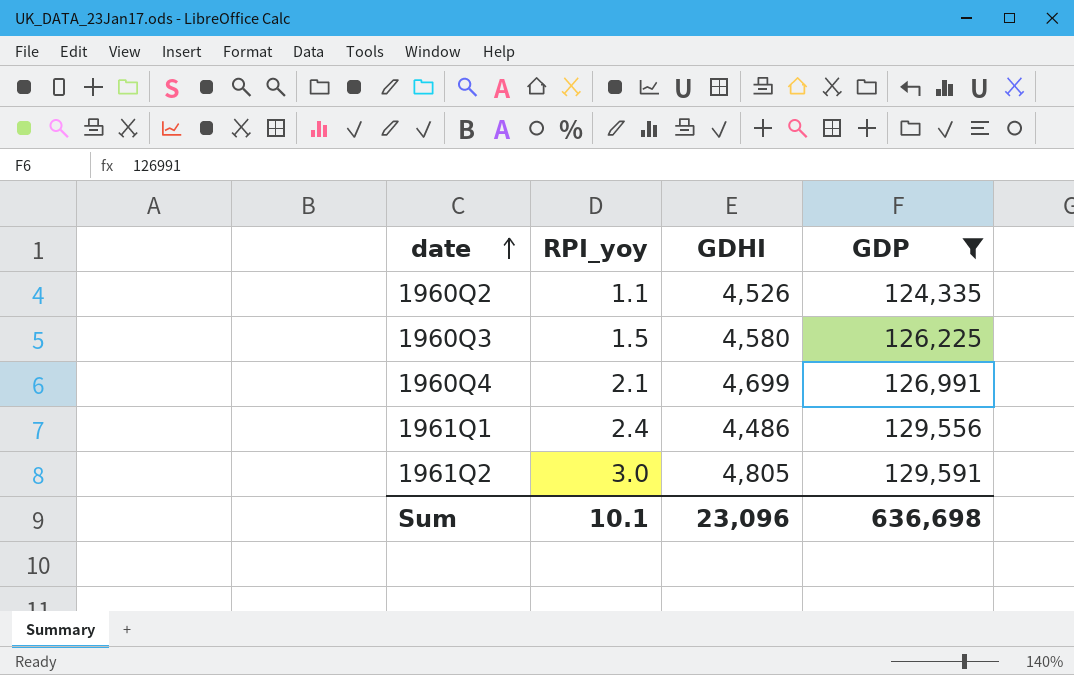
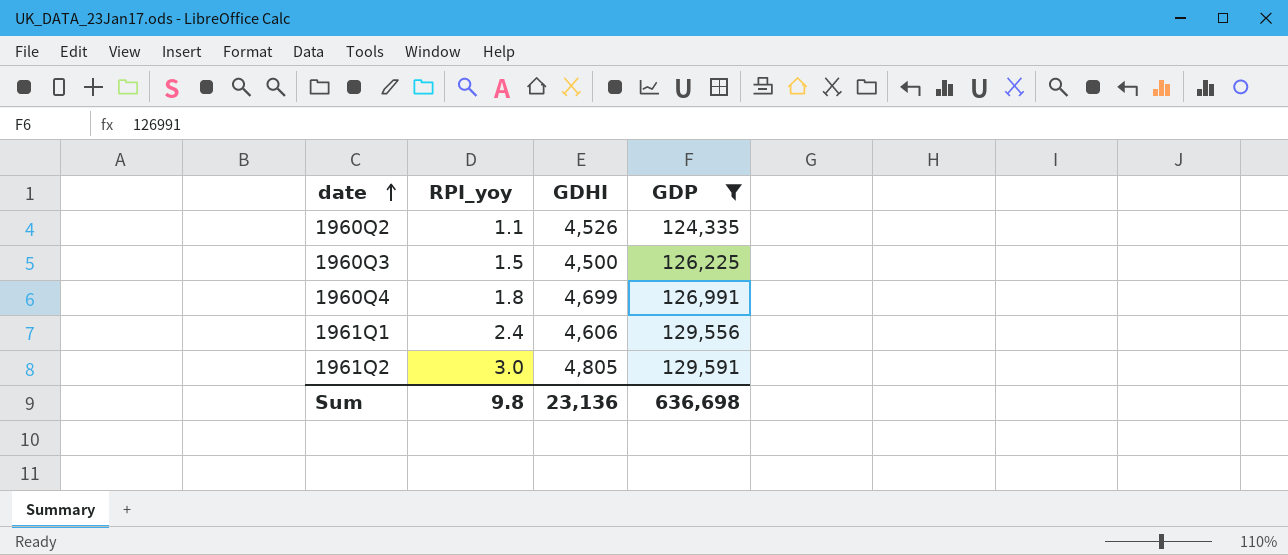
1960Q3 | GDHI: 4,580 -> 4,500
1960Q4 | RPI_yoy: 2.1 -> 1.8
1961Q1 | GDHI: 4,486 -> 4,606
Sum | RPI_yoy: 10.1 -> 9.8
Sum | GDHI: 23,096 -> 23,136

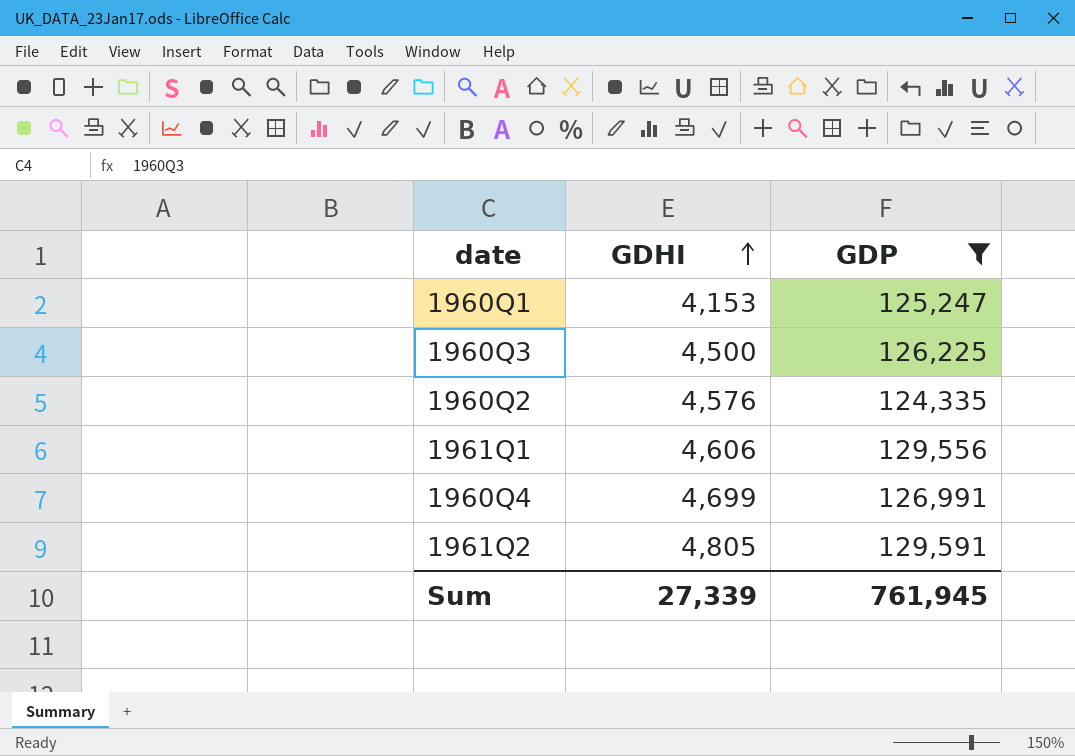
row order: date ascending -> GDHI ascending
column RPI_yoy | position: 2 -> none
row 1960Q1: none -> 4,153 | 125,247
1960Q2 | GDHI: 4,526 -> 4,576
Sum | GDHI: 23,136 -> 27,339
Sum | GDP: 636,698 -> 761,945

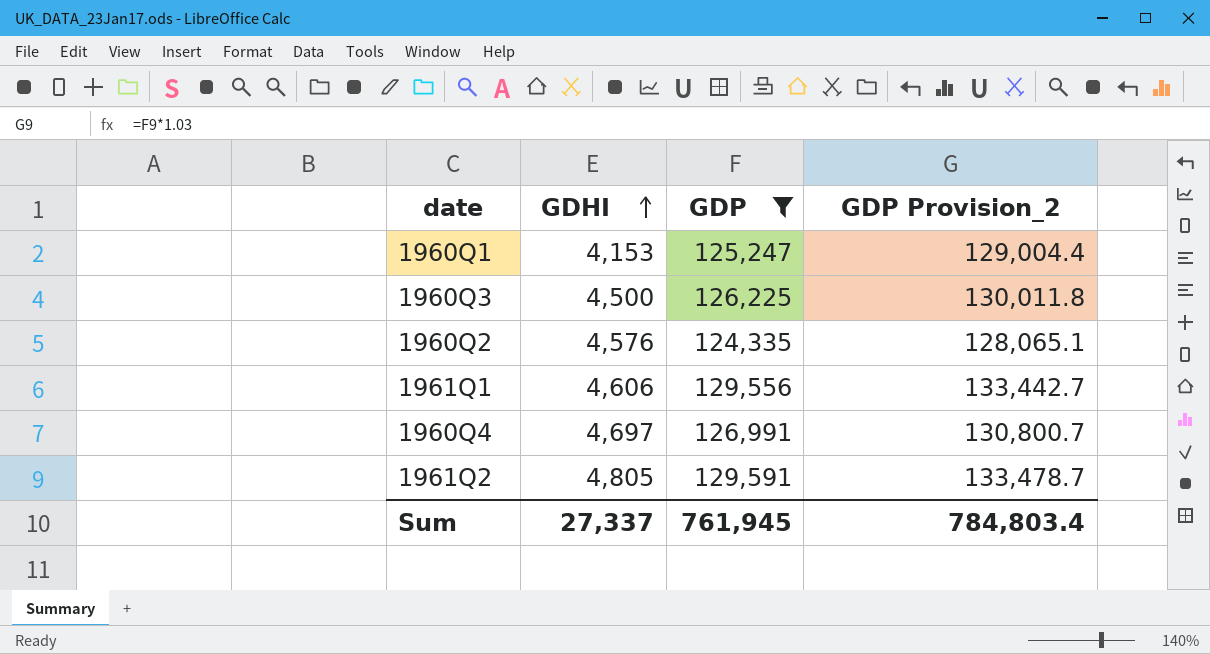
column GDP Provision_2 | formula: none -> [GDP] * 1.03
1960Q4 | GDHI: 4,699 -> 4,697
Sum | GDHI: 27,339 -> 27,337

